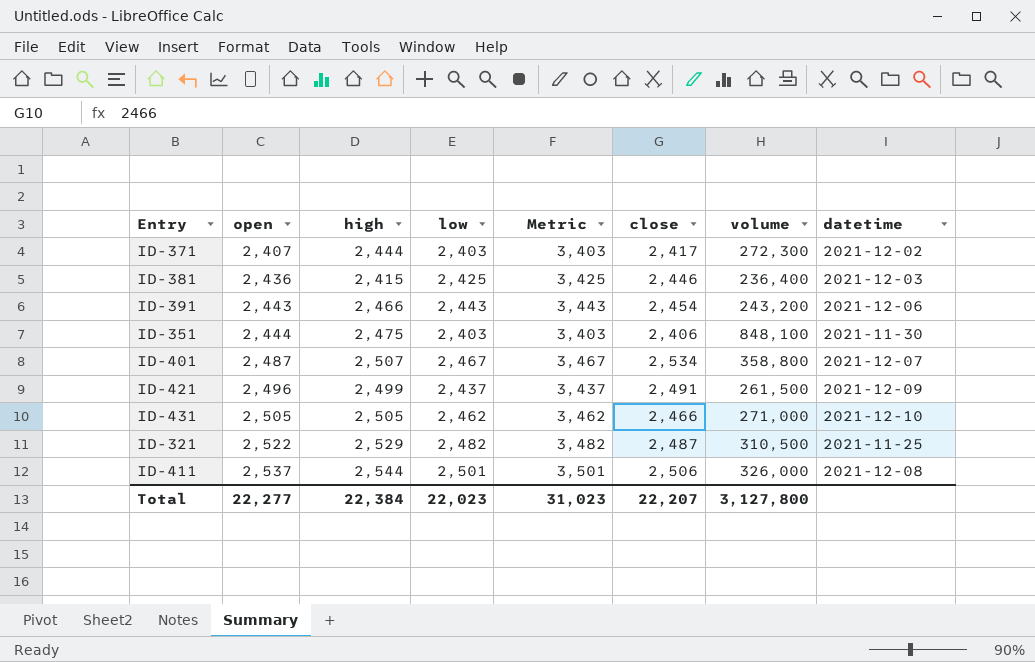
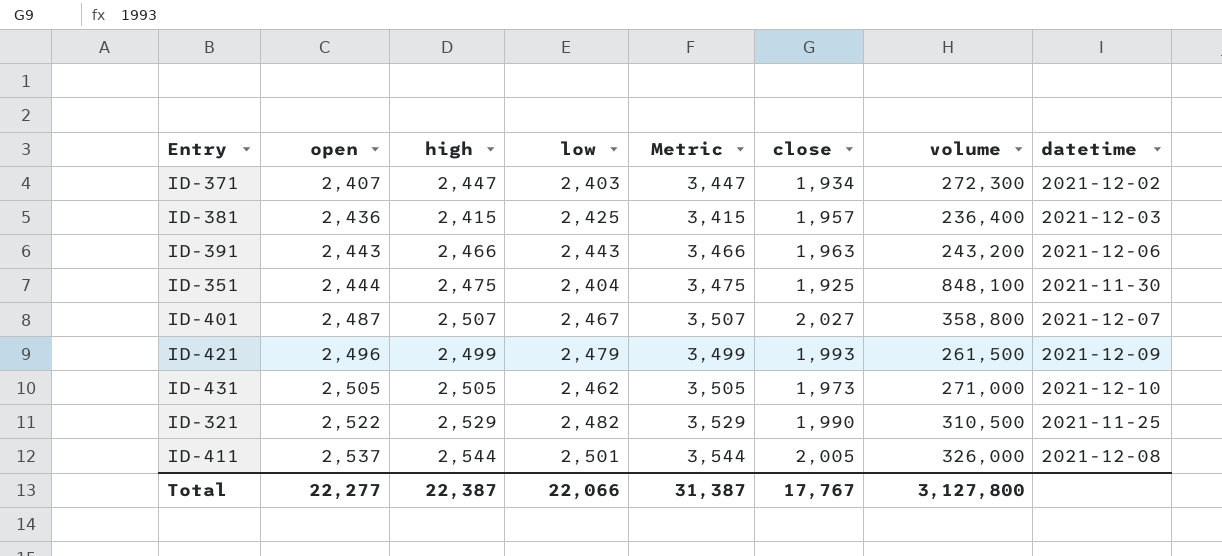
column Metric | formula: [low] + 1000 -> [high] + 1000
ID-371 | high: 2,444 -> 2,447
ID-371 | close: 2,417 -> 1,934
ID-381 | close: 2,446 -> 1,957
ID-391 | close: 2,454 -> 1,963
ID-351 | low: 2,403 -> 2,404
ID-351 | close: 2,406 -> 1,925
ID-401 | close: 2,534 -> 2,027
ID-421 | low: 2,437 -> 2,479
ID-421 | close: 2,491 -> 1,993
ID-431 | close: 2,466 -> 1,973
ID-321 | close: 2,487 -> 1,990
ID-411 | close: 2,506 -> 2,005
Total | high: 22,384 -> 22,387
Total | low: 22,023 -> 22,066
Total | Metric: 31,023 -> 31,387
Total | close: 22,207 -> 17,767

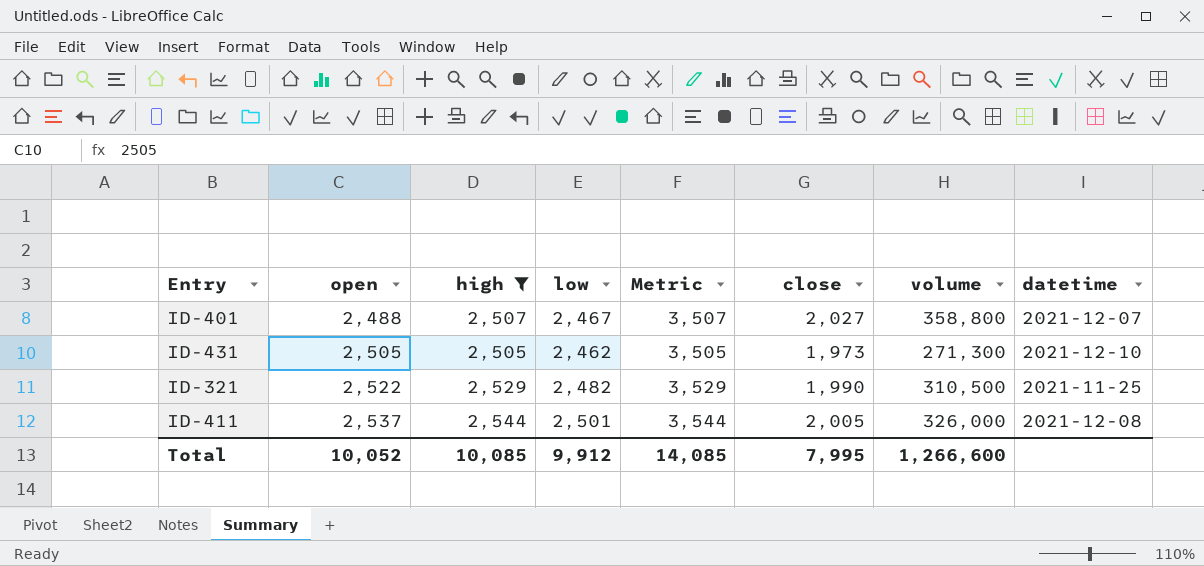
filter: none -> high >= 2,505
ID-401 | open: 2,487 -> 2,488
ID-431 | volume: 271,000 -> 271,300
Total | open: 22,277 -> 10,052
Total | high: 22,387 -> 10,085
Total | low: 22,066 -> 9,912
Total | Metric: 31,387 -> 14,085
Total | close: 17,767 -> 7,995
Total | volume: 3,127,800 -> 1,266,600

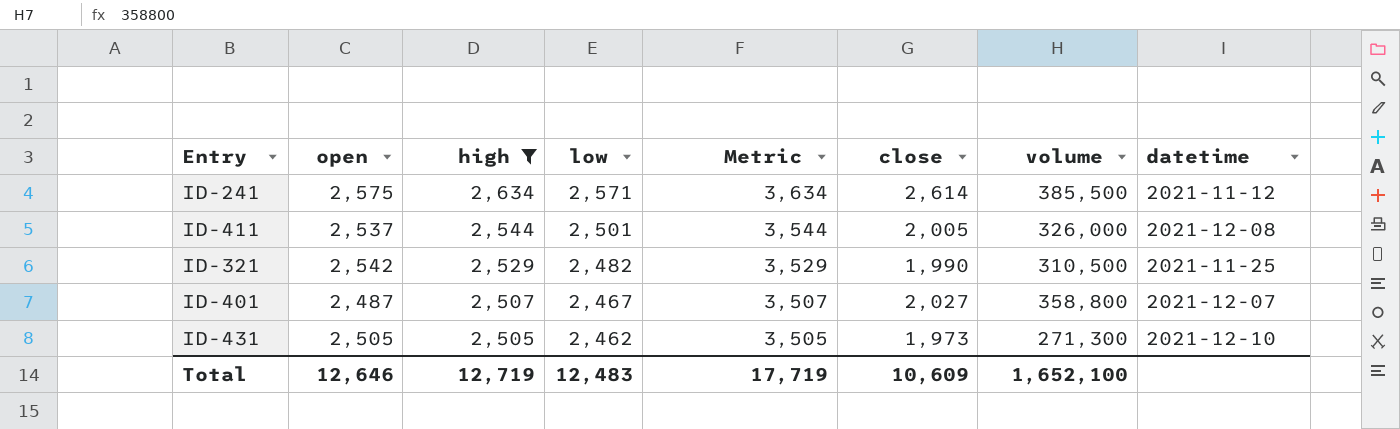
row order: open ascending -> high descending
row ID-241: none -> 2,575 | 2,634 | 2,571 | 3,634 | 2,614 | 385,500 | 2021-11-12
ID-321 | open: 2,522 -> 2,542
ID-401 | open: 2,488 -> 2,487
Total | open: 10,052 -> 12,646
Total | high: 10,085 -> 12,719
Total | low: 9,912 -> 12,483
Total | Metric: 14,085 -> 17,719
Total | close: 7,995 -> 10,609
Total | volume: 1,266,600 -> 1,652,100

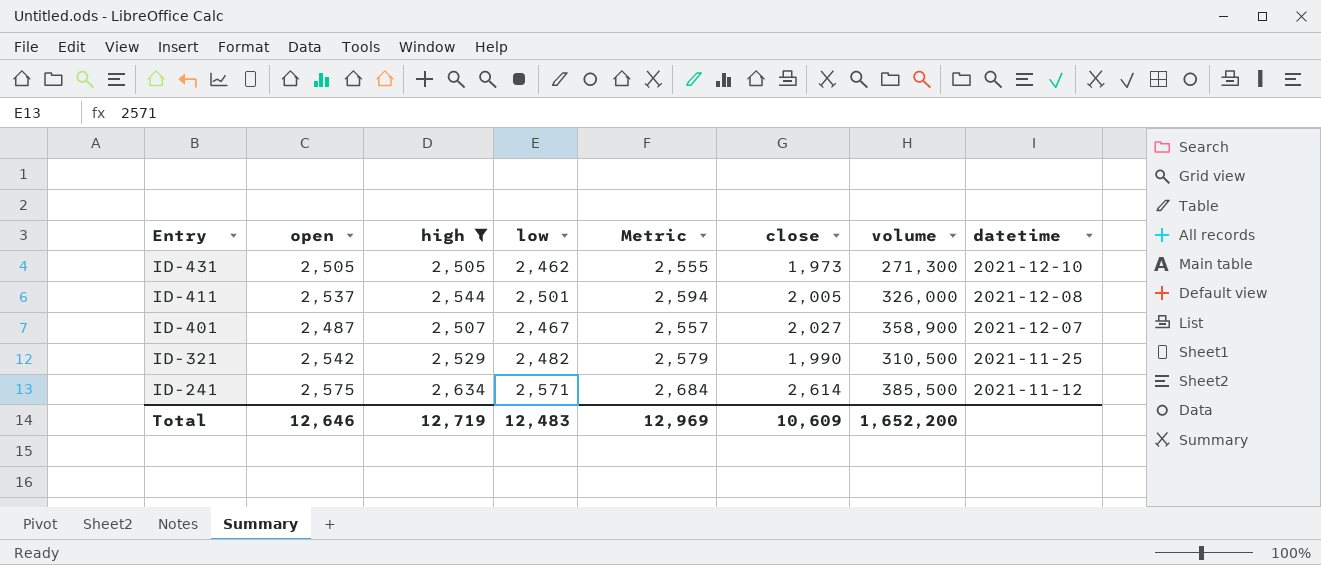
row order: high descending -> Entry descending
column Metric | formula: [high] + 1000 -> [high] + 50
ID-401 | volume: 358,800 -> 358,900
Total | Metric: 17,719 -> 12,969
Total | volume: 1,652,100 -> 1,652,200

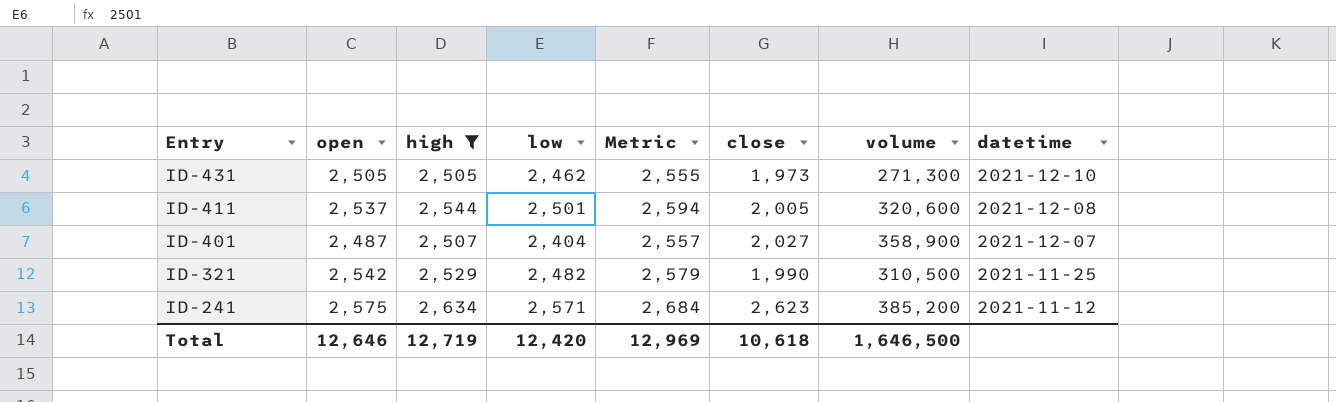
ID-411 | volume: 326,000 -> 320,600
ID-401 | low: 2,467 -> 2,404
ID-241 | close: 2,614 -> 2,623
ID-241 | volume: 385,500 -> 385,200
Total | low: 12,483 -> 12,420
Total | close: 10,609 -> 10,618
Total | volume: 1,652,200 -> 1,646,500

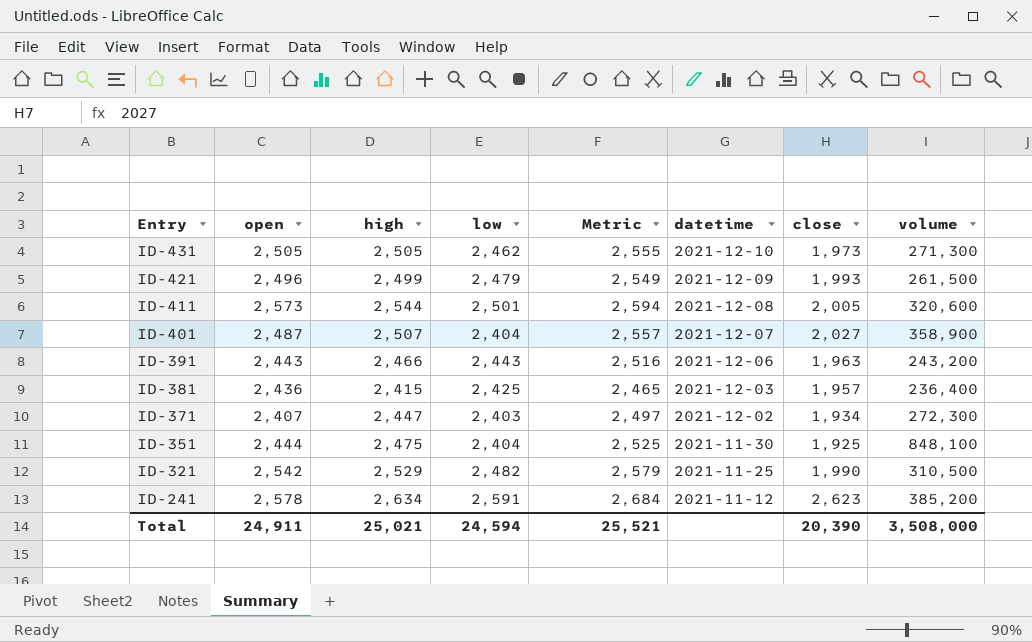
filter: high >= 2,505 -> none
column datetime | position: 8 -> 6
ID-411 | open: 2,537 -> 2,573
ID-241 | open: 2,575 -> 2,578
ID-241 | low: 2,571 -> 2,591
Total | open: 12,646 -> 24,911
Total | high: 12,719 -> 25,021
Total | low: 12,420 -> 24,594
Total | Metric: 12,969 -> 25,521
Total | close: 10,618 -> 20,390
Total | volume: 1,646,500 -> 3,508,000

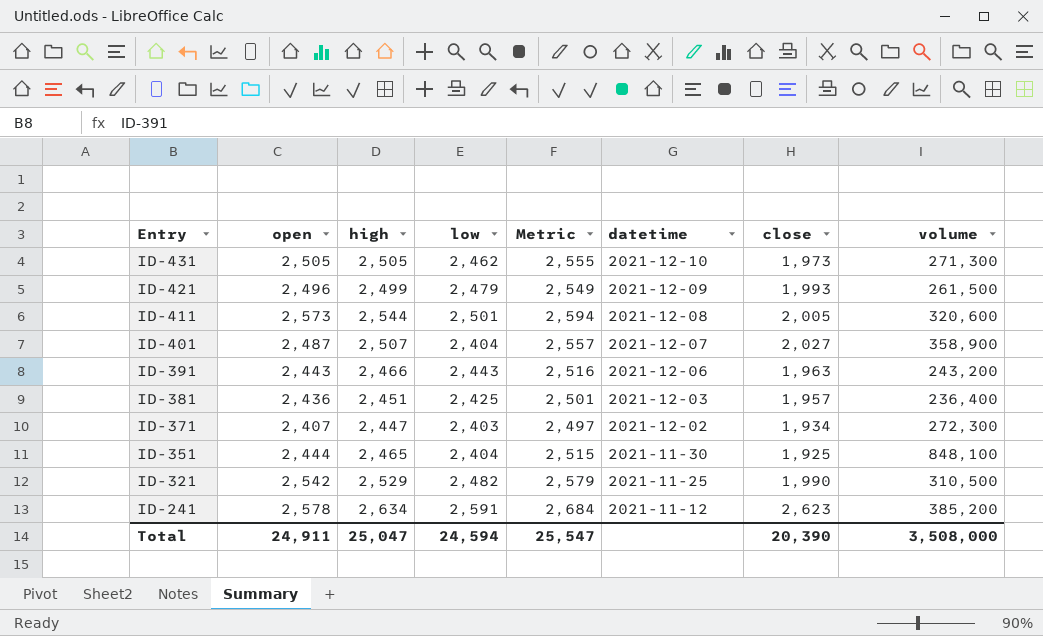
ID-381 | high: 2,415 -> 2,451
ID-381 | Metric: 2,465 -> 2,501
ID-351 | high: 2,475 -> 2,465
ID-351 | Metric: 2,525 -> 2,515
Total | high: 25,021 -> 25,047
Total | Metric: 25,521 -> 25,547

